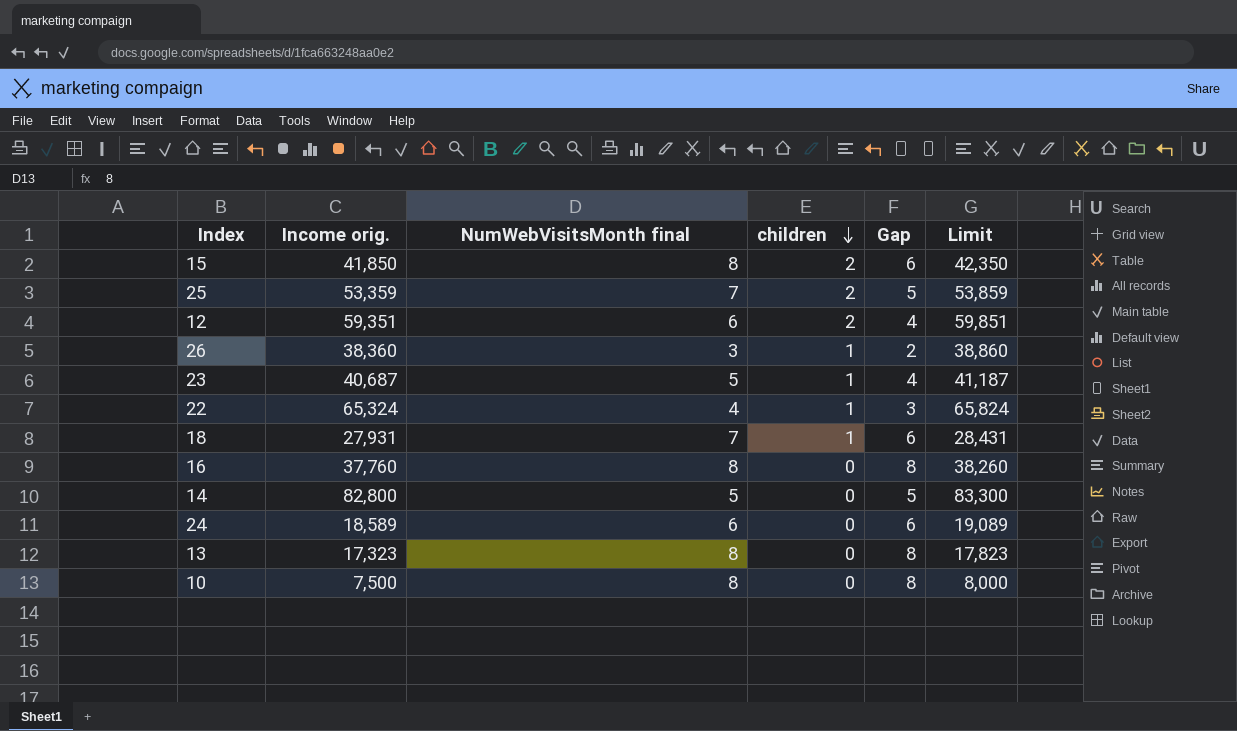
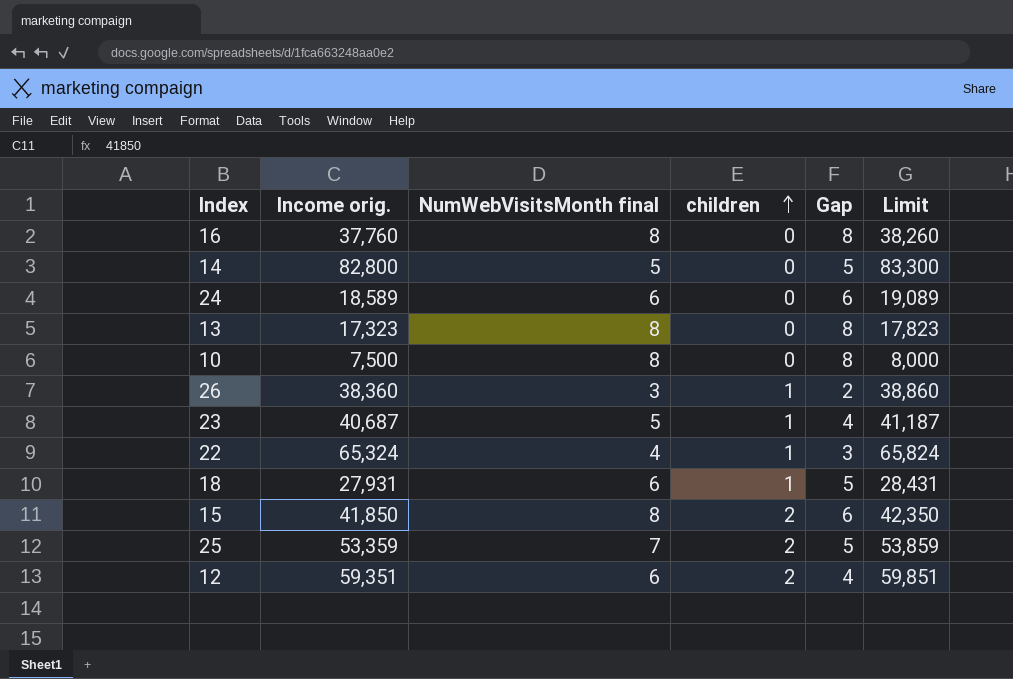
row order: children descending -> children ascending
18 | NumWebVisitsMonth final: 7 -> 6
18 | Gap: 6 -> 5

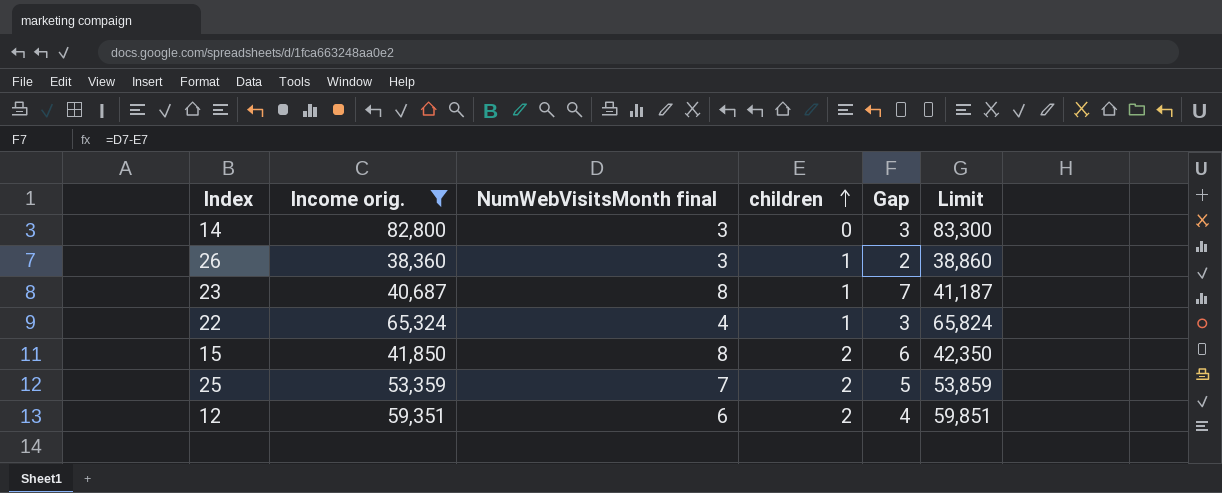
filter: none -> Income orig. >= 38,360
14 | NumWebVisitsMonth final: 5 -> 3
14 | Gap: 5 -> 3
23 | NumWebVisitsMonth final: 5 -> 8
23 | Gap: 4 -> 7

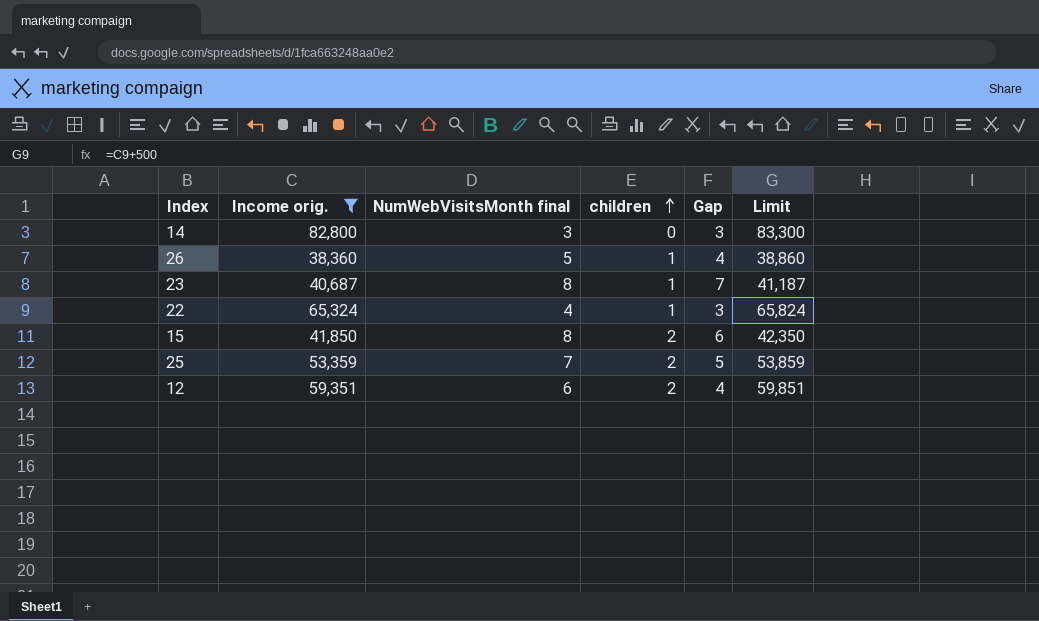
26 | NumWebVisitsMonth final: 3 -> 5
26 | Gap: 2 -> 4

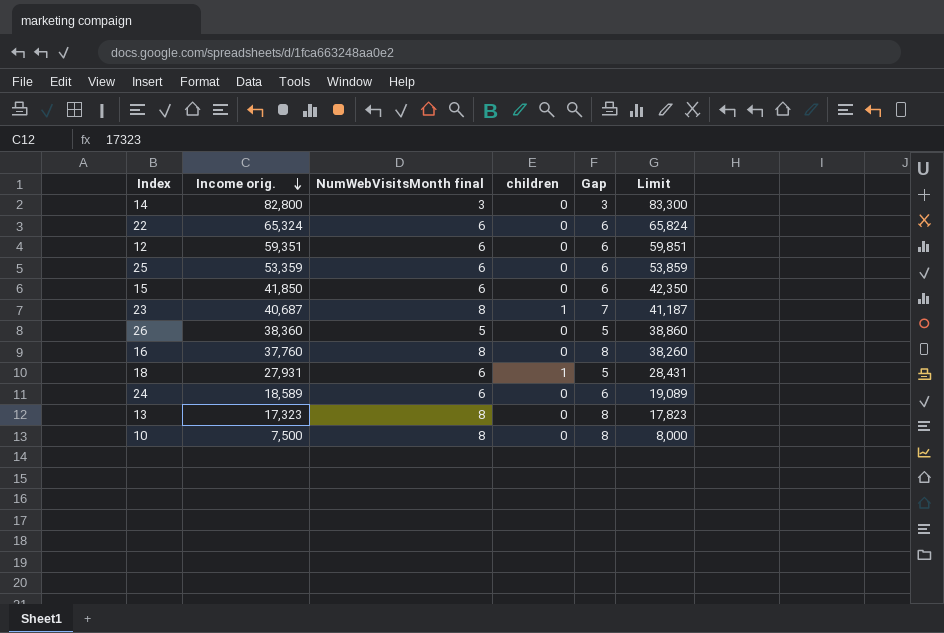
filter: Income orig. >= 38,360 -> none
row order: children ascending -> Income orig. descending
22 | NumWebVisitsMonth final: 4 -> 6
22 | children: 1 -> 0
22 | Gap: 3 -> 6
12 | children: 2 -> 0
12 | Gap: 4 -> 6
25 | NumWebVisitsMonth final: 7 -> 6
25 | children: 2 -> 0
25 | Gap: 5 -> 6
15 | NumWebVisitsMonth final: 8 -> 6
15 | children: 2 -> 0
26 | children: 1 -> 0
26 | Gap: 4 -> 5

